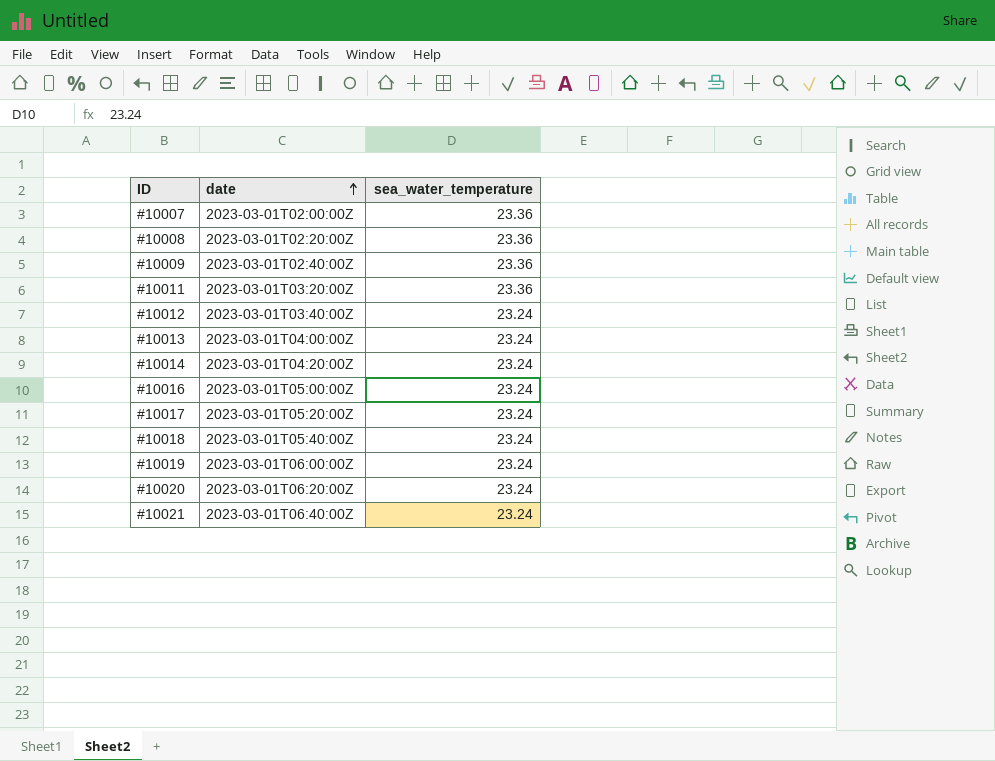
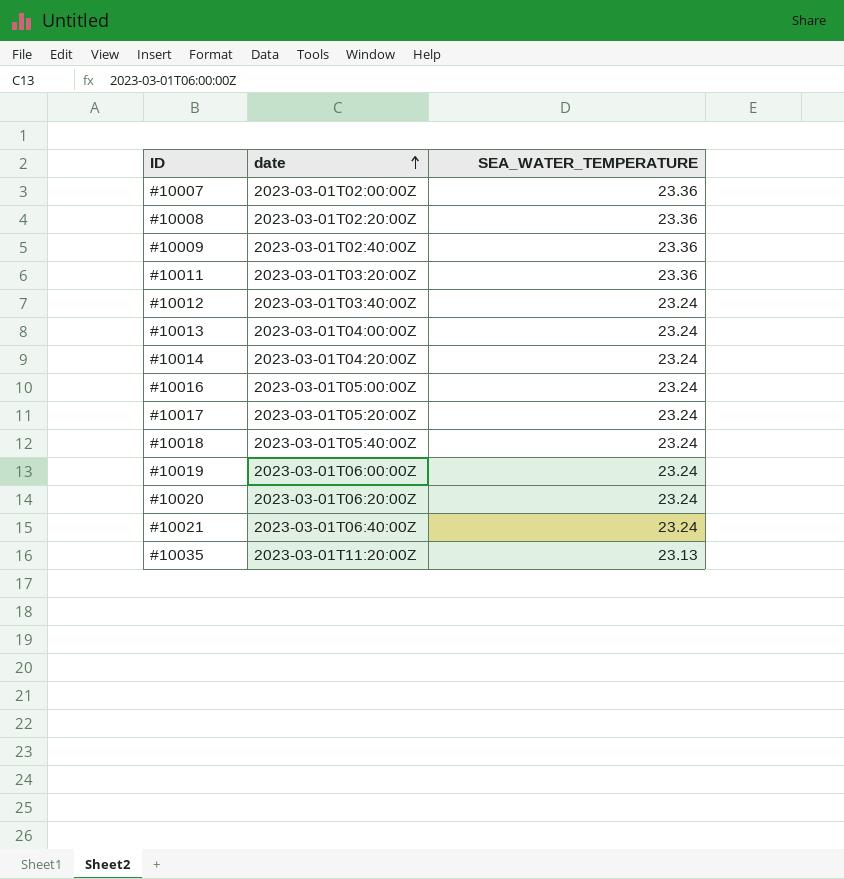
column name: sea_water_temperature -> SEA_WATER_TEMPERATURE
row #10035: none -> 2023-03-01T11:20:00Z | 23.13

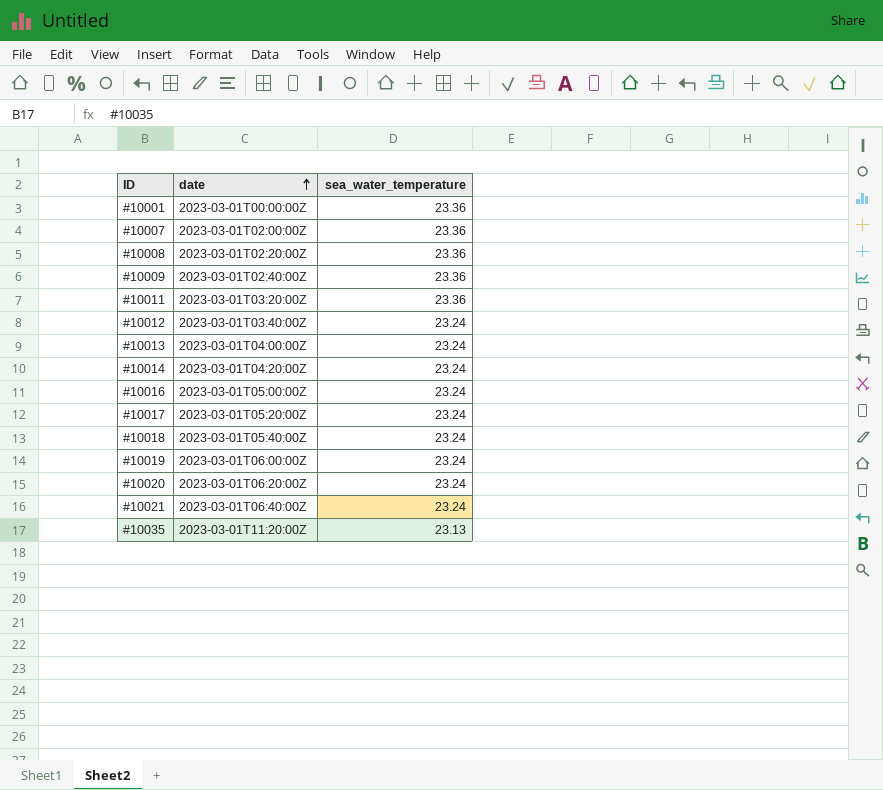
column name: SEA_WATER_TEMPERATURE -> sea_water_temperature
row #10001: none -> 2023-03-01T00:00:00Z | 23.36

